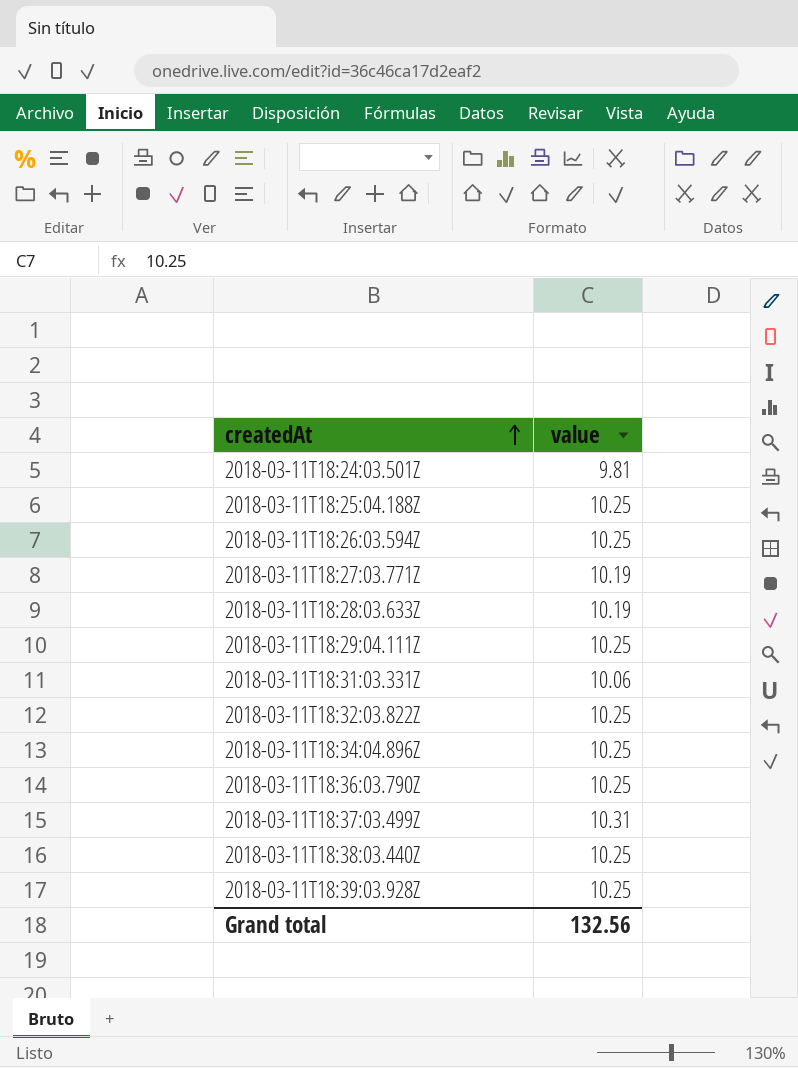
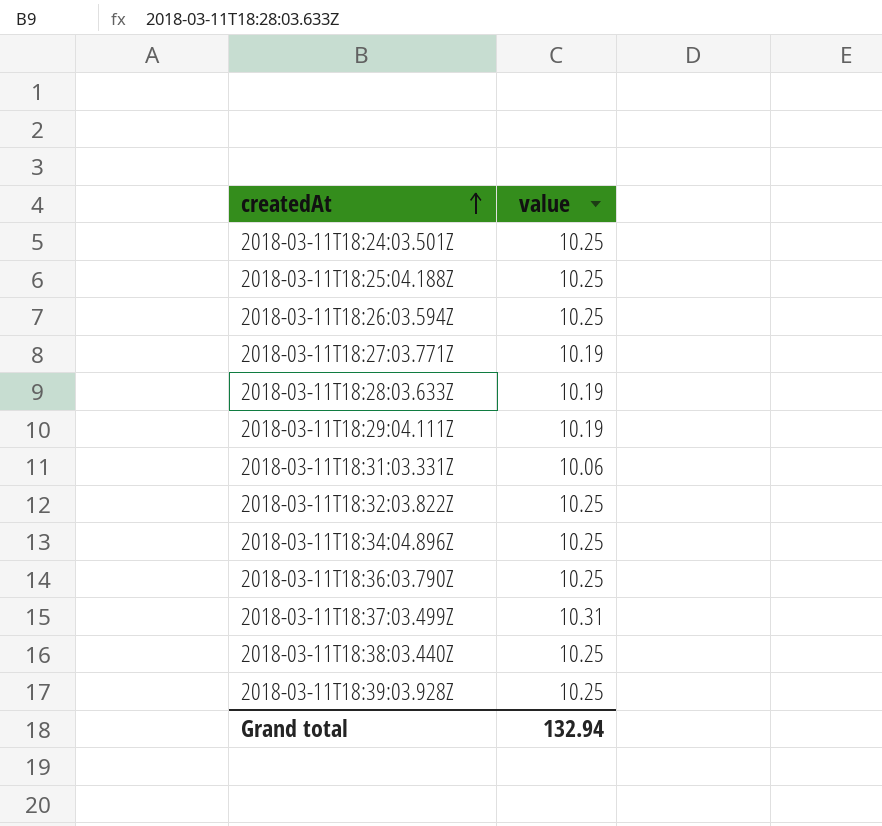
2018-03-11T18:24:03.501Z | value: 9.81 -> 10.25
2018-03-11T18:29:04.111Z | value: 10.25 -> 10.19
Grand total | value: 132.56 -> 132.94

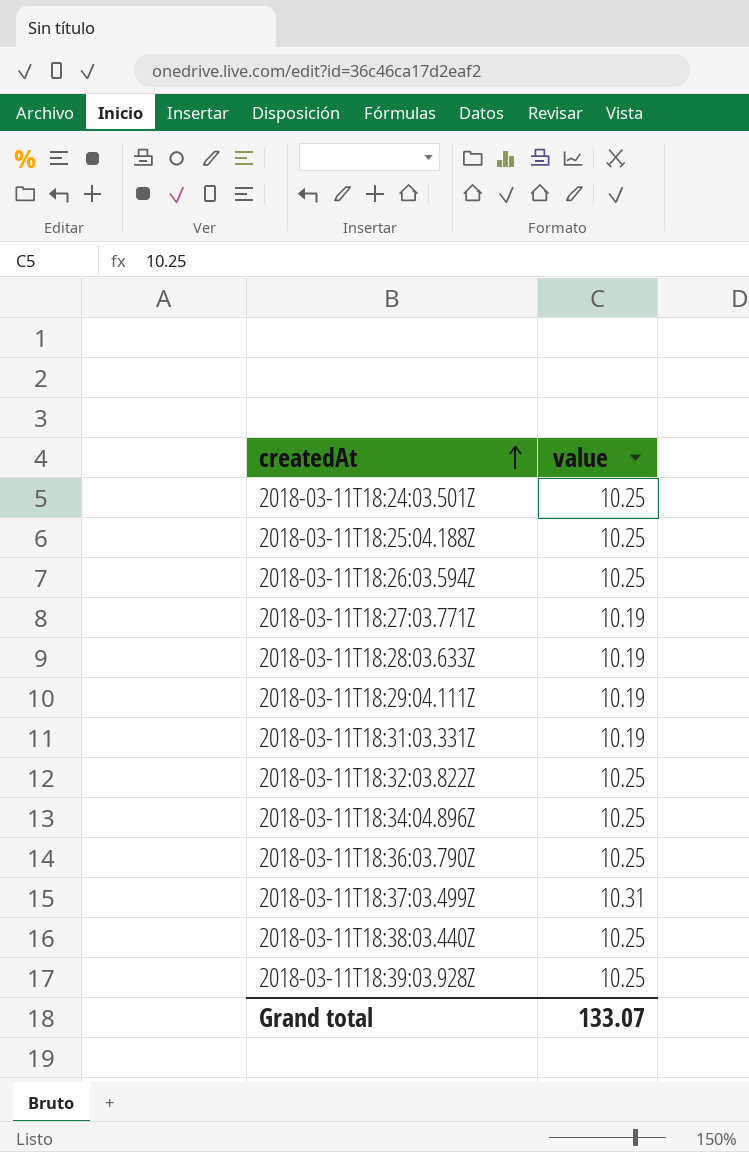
2018-03-11T18:31:03.331Z | value: 10.06 -> 10.19
Grand total | value: 132.94 -> 133.07

